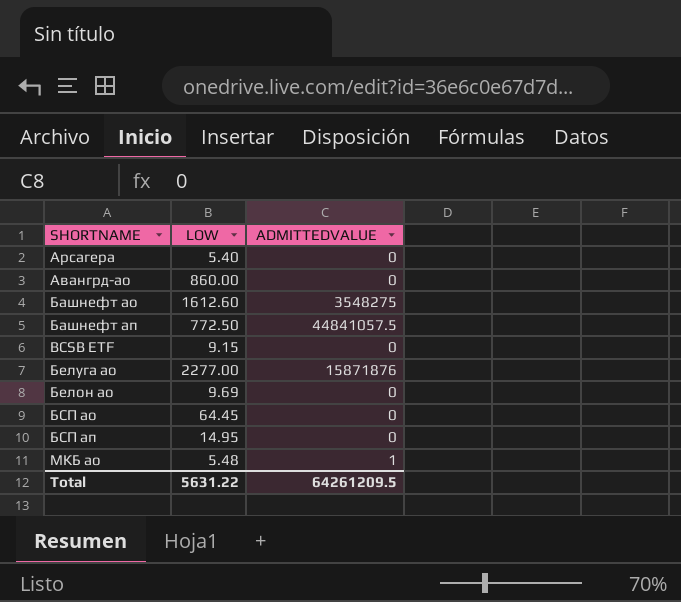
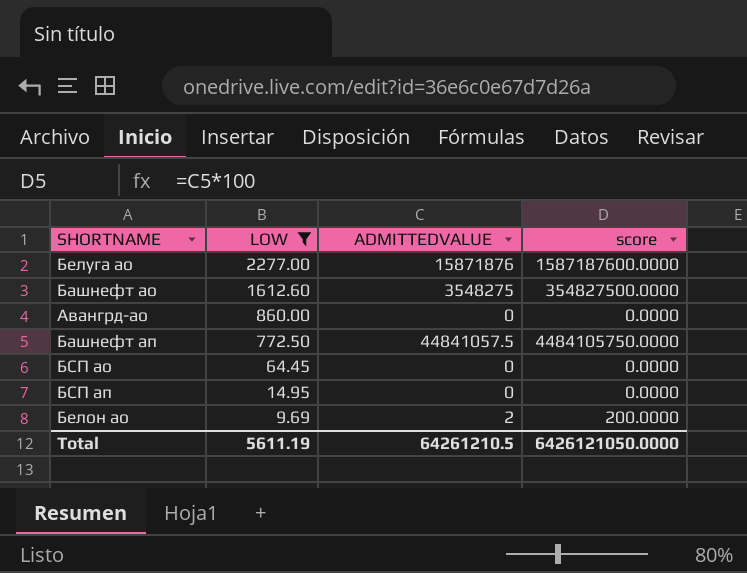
filter: none -> LOW >= 9.69
row order: none -> LOW descending
column score | formula: none -> [ADMITTEDVALUE] * 100
Белон ао | ADMITTEDVALUE: 0 -> 2
Total | LOW: 5631.22 -> 5611.19
Total | ADMITTEDVALUE: 64261209.5 -> 64261210.5

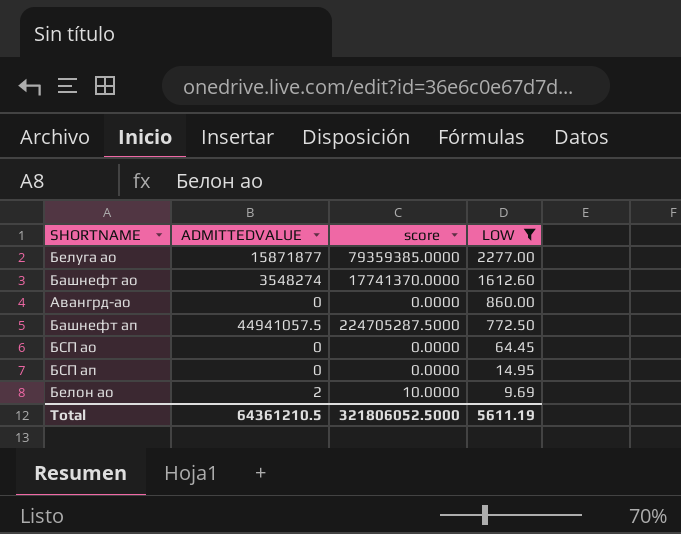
column score | formula: [ADMITTEDVALUE] * 100 -> [ADMITTEDVALUE] * 5
column LOW | position: 2 -> 4
Белуга ао | ADMITTEDVALUE: 15871876 -> 15871877
Башнефт ао | ADMITTEDVALUE: 3548275 -> 3548274
Башнефт ап | ADMITTEDVALUE: 44841057.5 -> 44941057.5
Total | ADMITTEDVALUE: 64261210.5 -> 64361210.5
Total | score: 6426121050.0000 -> 321806052.5000

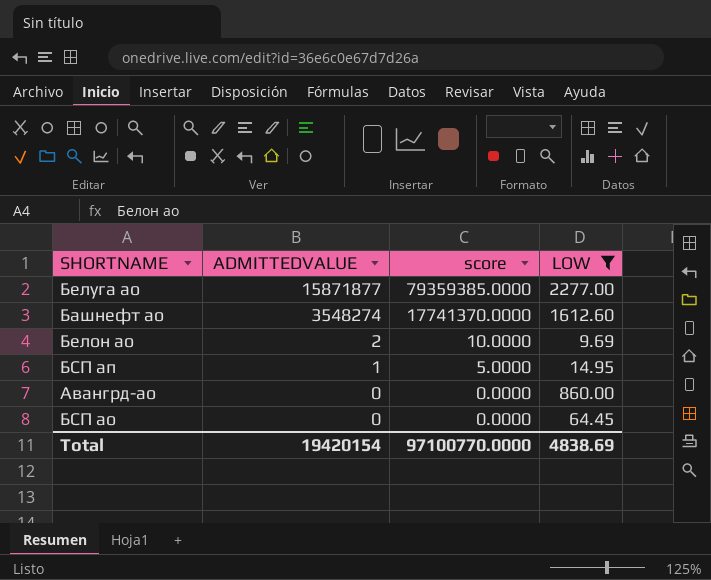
row order: LOW descending -> ADMITTEDVALUE descending
row Башнефт ап: 44941057.5 | 224705287.5000 | 772.50 -> none
БСП ап | ADMITTEDVALUE: 0 -> 1
БСП ап | score: 0.0000 -> 5.0000
Total | ADMITTEDVALUE: 64361210.5 -> 19420154
Total | score: 321806052.5000 -> 97100770.0000
Total | LOW: 5611.19 -> 4838.69

